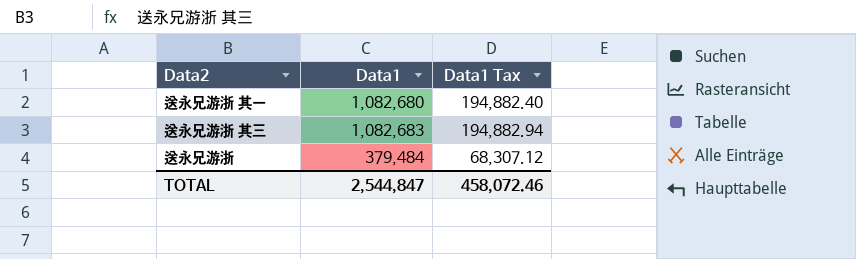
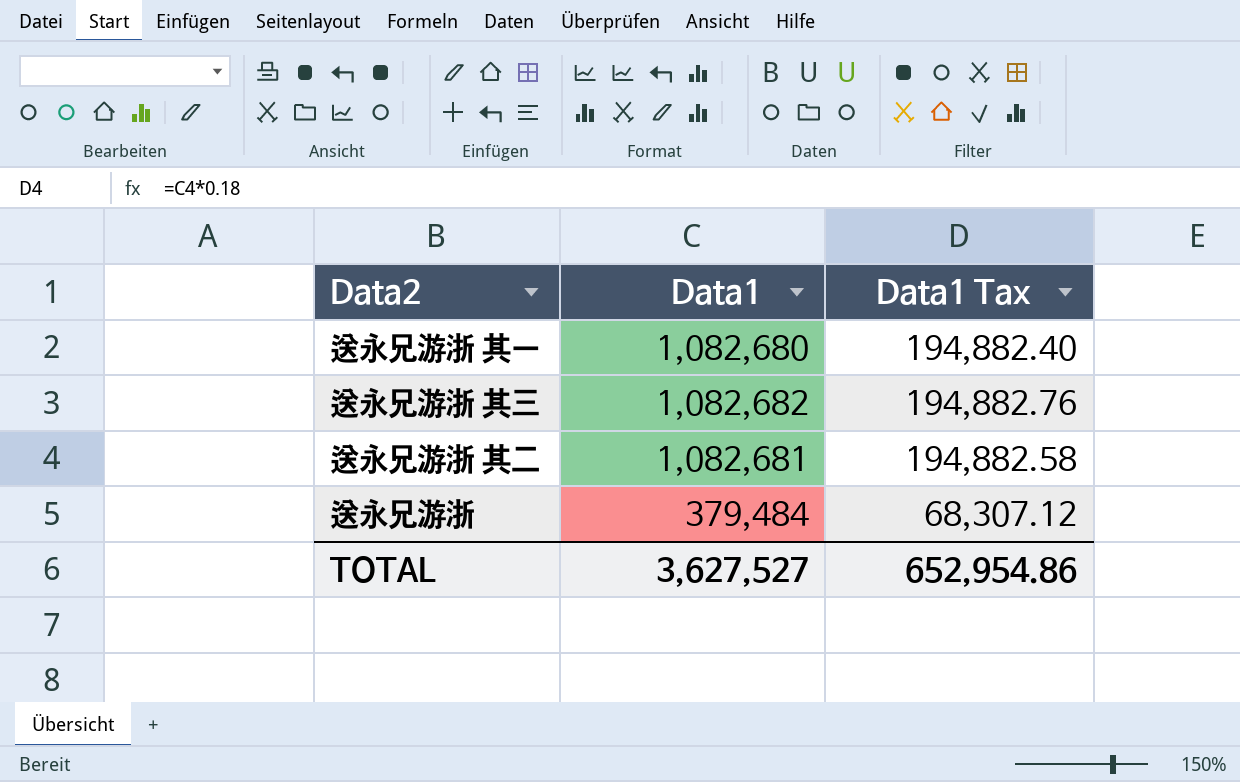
送永兄游浙 其三 | Data1: 1,082,683 -> 1,082,682
送永兄游浙 其三 | Data1 Tax: 194,882.94 -> 194,882.76
row 送永兄游浙 其二: none -> 1,082,681 | 194,882.58
TOTAL | Data1: 2,544,847 -> 3,627,527
TOTAL | Data1 Tax: 458,072.46 -> 652,954.86

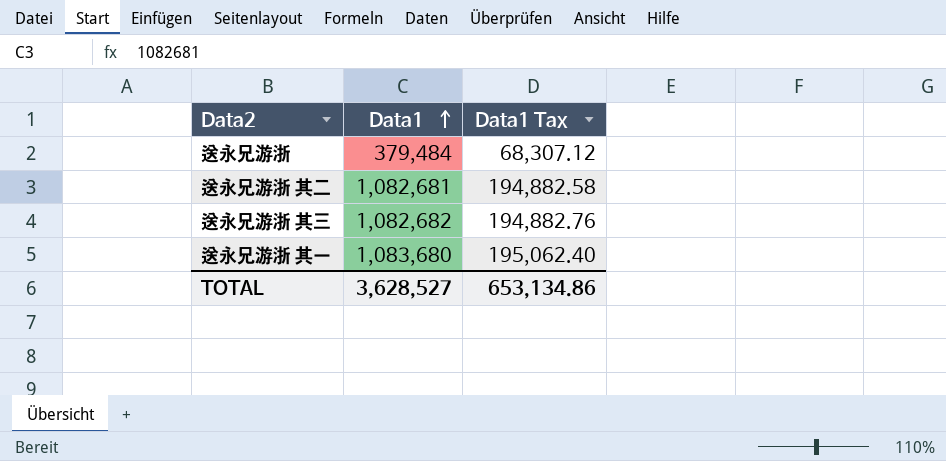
row order: none -> Data1 ascending
送永兄游浙 其一 | Data1: 1,082,680 -> 1,083,680
送永兄游浙 其一 | Data1 Tax: 194,882.40 -> 195,062.40
TOTAL | Data1: 3,627,527 -> 3,628,527
TOTAL | Data1 Tax: 652,954.86 -> 653,134.86

